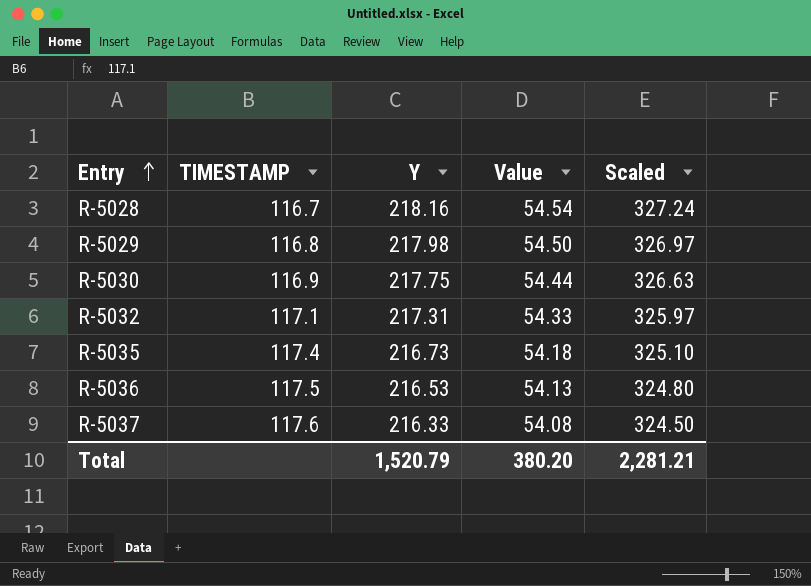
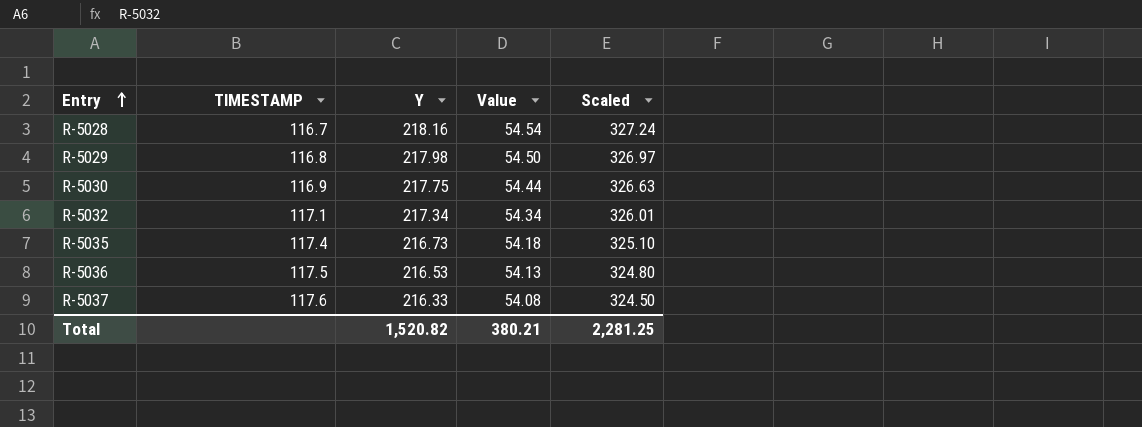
R-5032 | Y: 217.31 -> 217.34
R-5032 | Value: 54.33 -> 54.34
R-5032 | Scaled: 325.97 -> 326.01
Total | Y: 1,520.79 -> 1,520.82
Total | Value: 380.20 -> 380.21
Total | Scaled: 2,281.21 -> 2,281.25

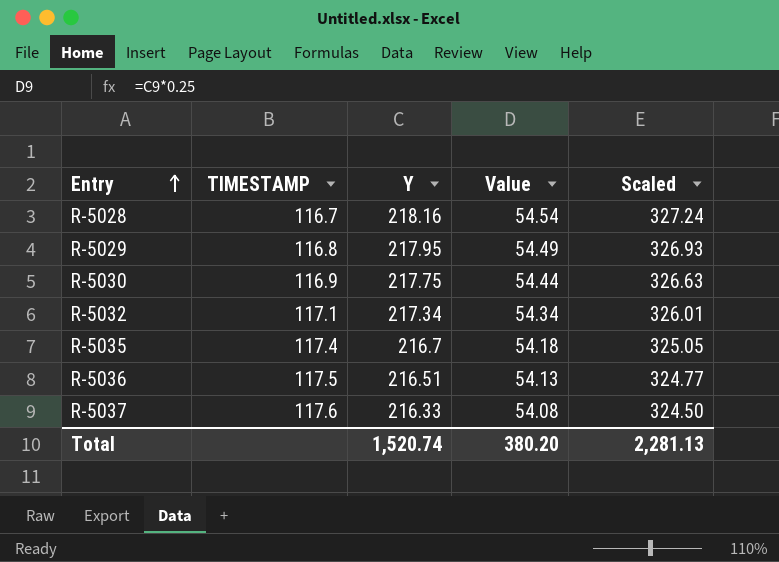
R-5029 | Y: 217.98 -> 217.95
R-5029 | Value: 54.50 -> 54.49
R-5029 | Scaled: 326.97 -> 326.93
R-5035 | Y: 216.73 -> 216.7
R-5035 | Scaled: 325.10 -> 325.05
R-5036 | Y: 216.53 -> 216.51
R-5036 | Scaled: 324.80 -> 324.77
Total | Y: 1,520.82 -> 1,520.74
Total | Value: 380.21 -> 380.20
Total | Scaled: 2,281.25 -> 2,281.13

